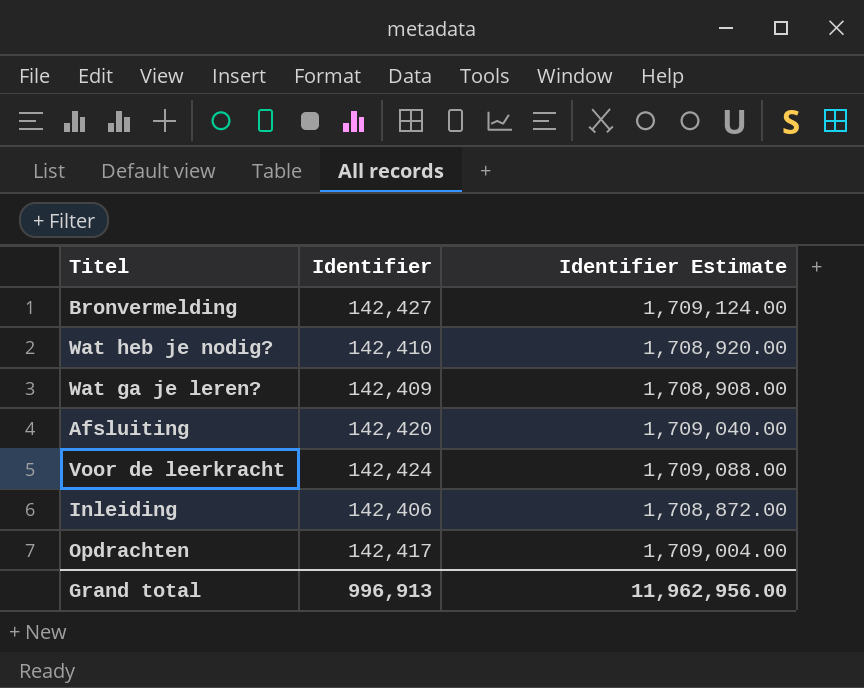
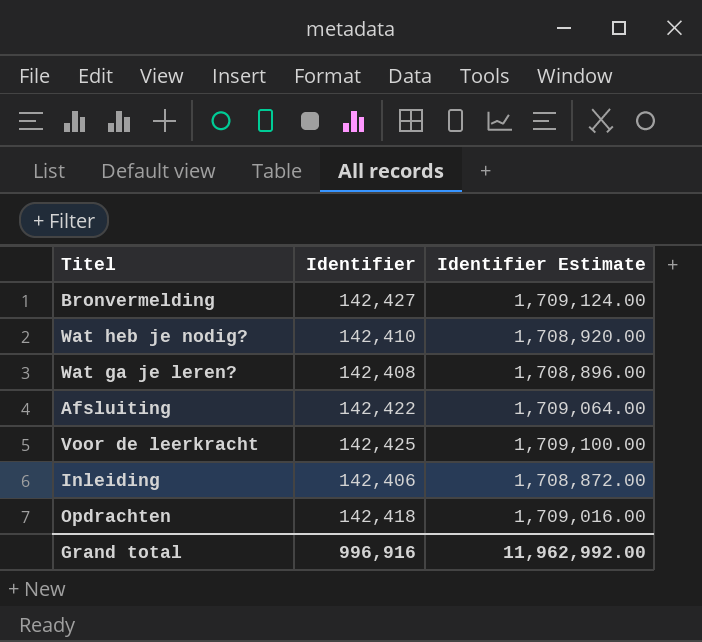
Wat ga je leren? | Identifier: 142,409 -> 142,408
Wat ga je leren? | Identifier Estimate: 1,708,908.00 -> 1,708,896.00
Afsluiting | Identifier: 142,420 -> 142,422
Afsluiting | Identifier Estimate: 1,709,040.00 -> 1,709,064.00
Voor de leerkracht | Identifier: 142,424 -> 142,425
Voor de leerkracht | Identifier Estimate: 1,709,088.00 -> 1,709,100.00
Opdrachten | Identifier: 142,417 -> 142,418
Opdrachten | Identifier Estimate: 1,709,004.00 -> 1,709,016.00
Grand total | Identifier: 996,913 -> 996,916
Grand total | Identifier Estimate: 11,962,956.00 -> 11,962,992.00

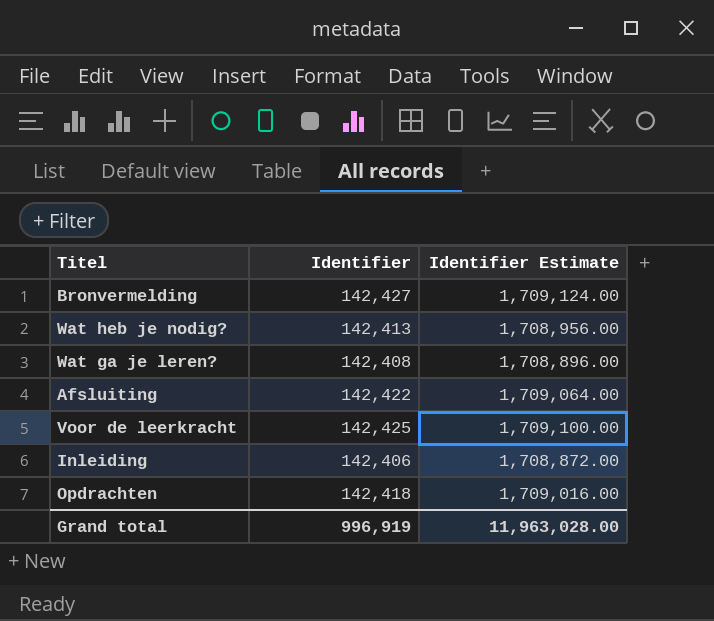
Wat heb je nodig? | Identifier: 142,410 -> 142,413
Wat heb je nodig? | Identifier Estimate: 1,708,920.00 -> 1,708,956.00
Grand total | Identifier: 996,916 -> 996,919
Grand total | Identifier Estimate: 11,962,992.00 -> 11,963,028.00

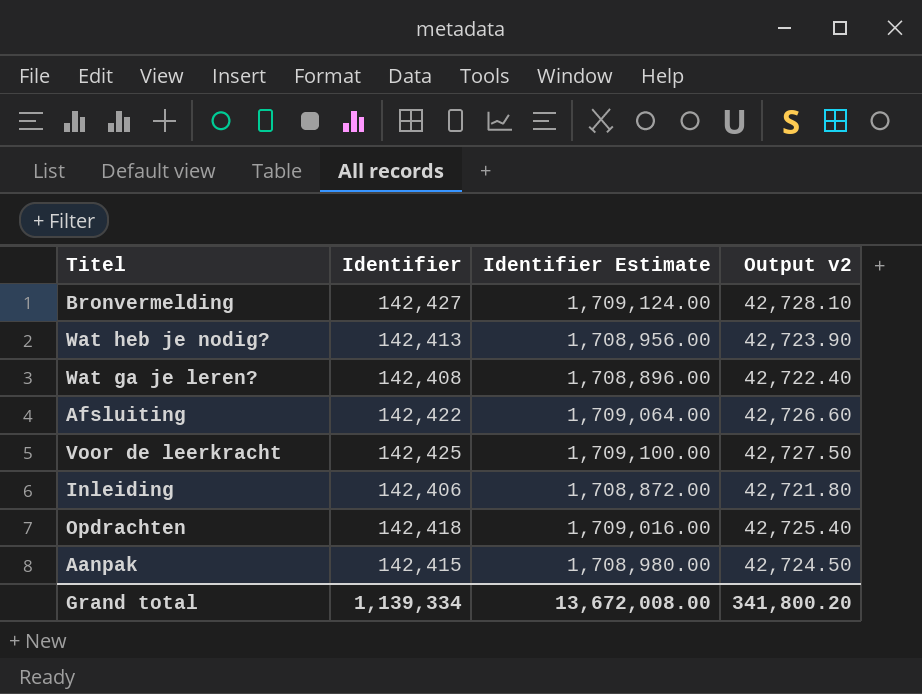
column Output v2 | formula: none -> [Identifier] * 0.3
row Aanpak: none -> 142,415 | 1,708,980.00 | 42,724.50
Grand total | Identifier: 996,919 -> 1,139,334
Grand total | Identifier Estimate: 11,963,028.00 -> 13,672,008.00

